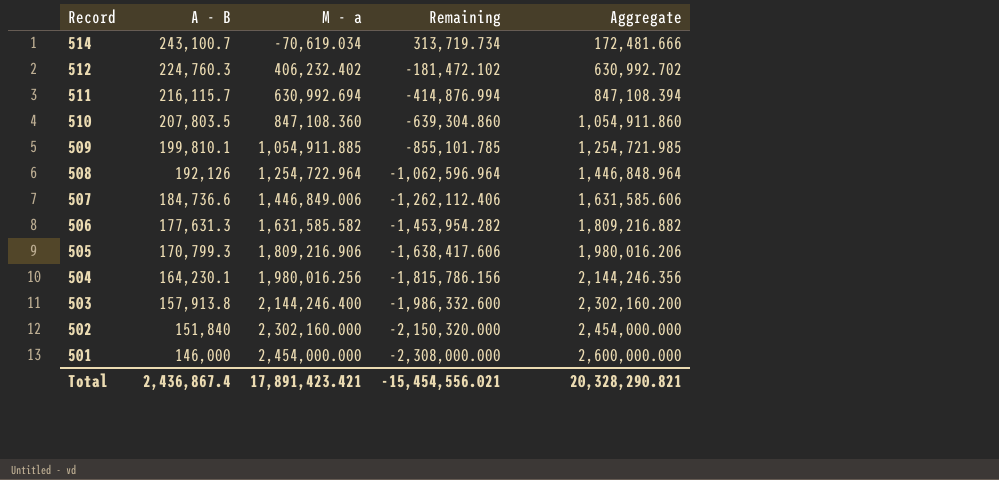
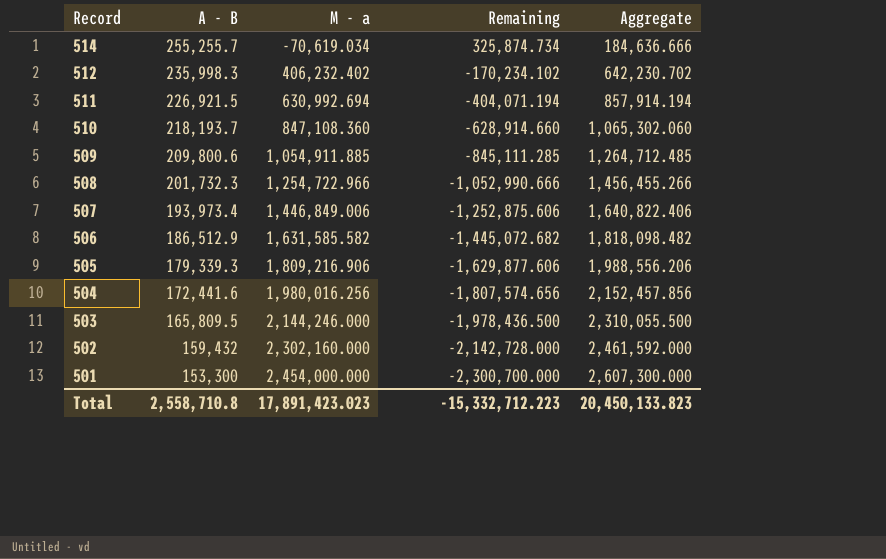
514 | A - B: 243,100.7 -> 255,255.7
514 | Remaining: 313,719.734 -> 325,874.734
514 | Aggregate: 172,481.666 -> 184,636.666
512 | A - B: 224,760.3 -> 235,998.3
512 | Remaining: -181,472.102 -> -170,234.102
512 | Aggregate: 630,992.702 -> 642,230.702
511 | A - B: 216,115.7 -> 226,921.5
511 | Remaining: -414,876.994 -> -404,071.194
511 | Aggregate: 847,108.394 -> 857,914.194
510 | A - B: 207,803.5 -> 218,193.7
510 | Remaining: -639,304.860 -> -628,914.660
510 | Aggregate: 1,054,911.860 -> 1,065,302.060
509 | A - B: 199,810.1 -> 209,800.6
509 | Remaining: -855,101.785 -> -845,111.285
509 | Aggregate: 1,254,721.985 -> 1,264,712.485
508 | A - B: 192,126 -> 201,732.3
508 | M - a: 1,254,722.964 -> 1,254,722.966
508 | Remaining: -1,062,596.964 -> -1,052,990.666
508 | Aggregate: 1,446,848.964 -> 1,456,455.266
507 | A - B: 184,736.6 -> 193,973.4
507 | Remaining: -1,262,112.406 -> -1,252,875.606
507 | Aggregate: 1,631,585.606 -> 1,640,822.406
506 | A - B: 177,631.3 -> 186,512.9
506 | Remaining: -1,453,954.282 -> -1,445,072.682
506 | Aggregate: 1,809,216.882 -> 1,818,098.482
505 | A - B: 170,799.3 -> 179,339.3
505 | Remaining: -1,638,417.606 -> -1,629,877.606
505 | Aggregate: 1,980,016.206 -> 1,988,556.206
504 | A - B: 164,230.1 -> 172,441.6
504 | Remaining: -1,815,786.156 -> -1,807,574.656
504 | Aggregate: 2,144,246.356 -> 2,152,457.856
503 | A - B: 157,913.8 -> 165,809.5
503 | M - a: 2,144,246.400 -> 2,144,246.000
503 | Remaining: -1,986,332.600 -> -1,978,436.500
503 | Aggregate: 2,302,160.200 -> 2,310,055.500
502 | A - B: 151,840 -> 159,432
502 | Remaining: -2,150,320.000 -> -2,142,728.000
502 | Aggregate: 2,454,000.000 -> 2,461,592.000
501 | A - B: 146,000 -> 153,300
501 | Remaining: -2,308,000.000 -> -2,300,700.000
501 | Aggregate: 2,600,000.000 -> 2,607,300.000
Total | A - B: 2,436,867.4 -> 2,558,710.8
Total | M - a: 17,891,423.421 -> 17,891,423.023
Total | Remaining: -15,454,556.021 -> -15,332,712.223
Total | Aggregate: 20,328,290.821 -> 20,450,133.823

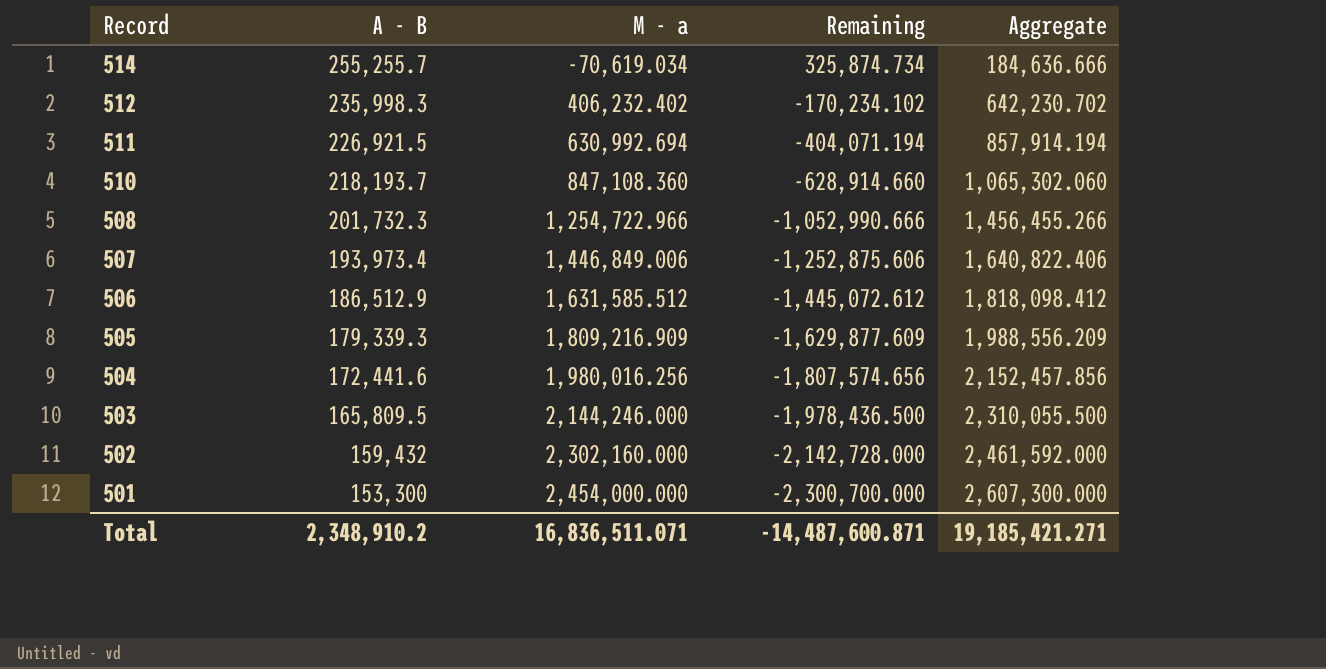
row 509: 209,800.6 | 1,054,911.885 | -845,111.285 | 1,264,712.485 -> none
506 | M - a: 1,631,585.582 -> 1,631,585.512
506 | Remaining: -1,445,072.682 -> -1,445,072.612
506 | Aggregate: 1,818,098.482 -> 1,818,098.412
505 | M - a: 1,809,216.906 -> 1,809,216.909
505 | Remaining: -1,629,877.606 -> -1,629,877.609
505 | Aggregate: 1,988,556.206 -> 1,988,556.209
Total | A - B: 2,558,710.8 -> 2,348,910.2
Total | M - a: 17,891,423.023 -> 16,836,511.071
Total | Remaining: -15,332,712.223 -> -14,487,600.871
Total | Aggregate: 20,450,133.823 -> 19,185,421.271

